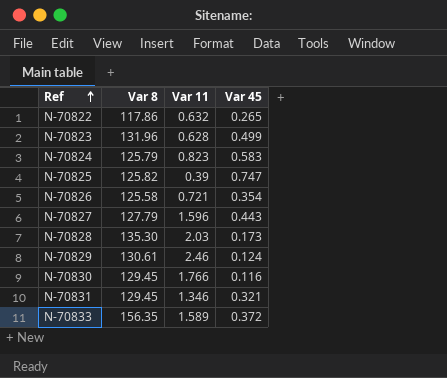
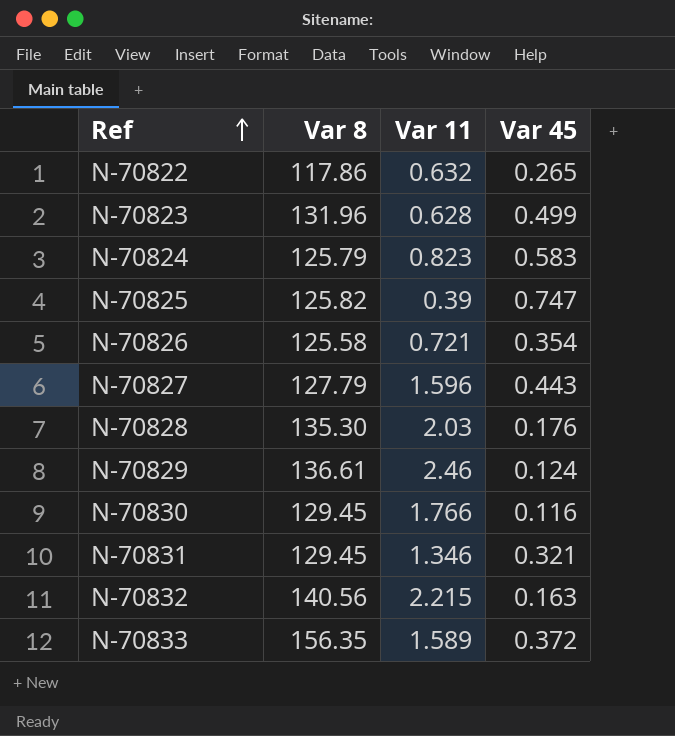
N-70828 | Var 45: 0.173 -> 0.176
N-70829 | Var 8: 130.61 -> 136.61
row N-70832: none -> 140.56 | 2.215 | 0.163

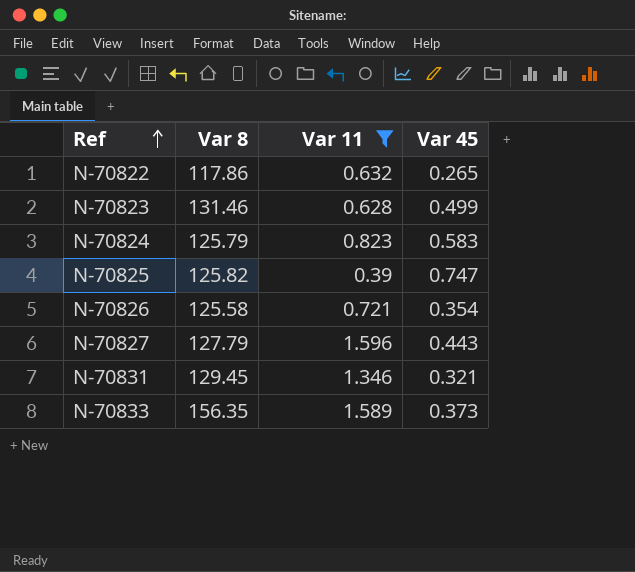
filter: none -> Var 11 <= 1.596
N-70823 | Var 8: 131.96 -> 131.46
N-70833 | Var 45: 0.372 -> 0.373

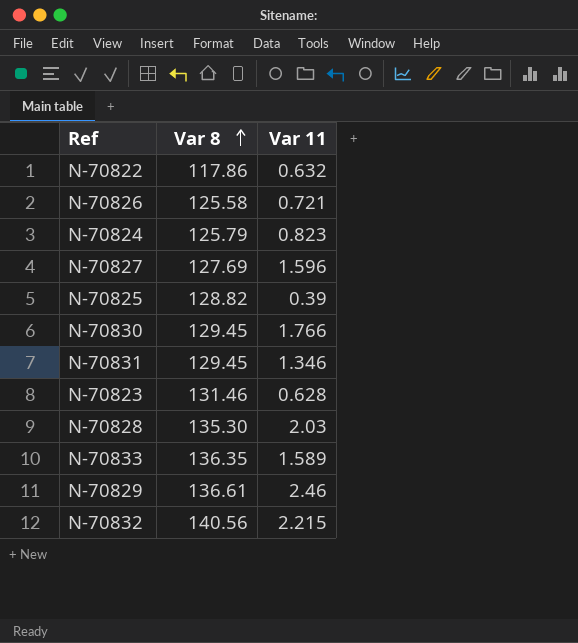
filter: Var 11 <= 1.596 -> none
row order: Ref ascending -> Var 8 ascending
column Var 45 | position: 4 -> none
N-70827 | Var 8: 127.79 -> 127.69
N-70825 | Var 8: 125.82 -> 128.82
N-70833 | Var 8: 156.35 -> 136.35

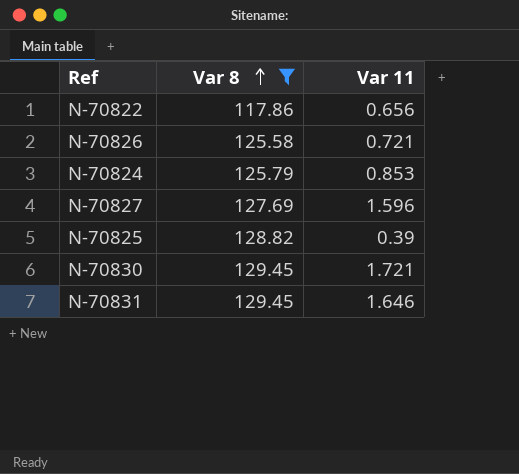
filter: none -> Var 8 <= 129.45
N-70822 | Var 11: 0.632 -> 0.656
N-70824 | Var 11: 0.823 -> 0.853
N-70830 | Var 11: 1.766 -> 1.721
N-70831 | Var 11: 1.346 -> 1.646

